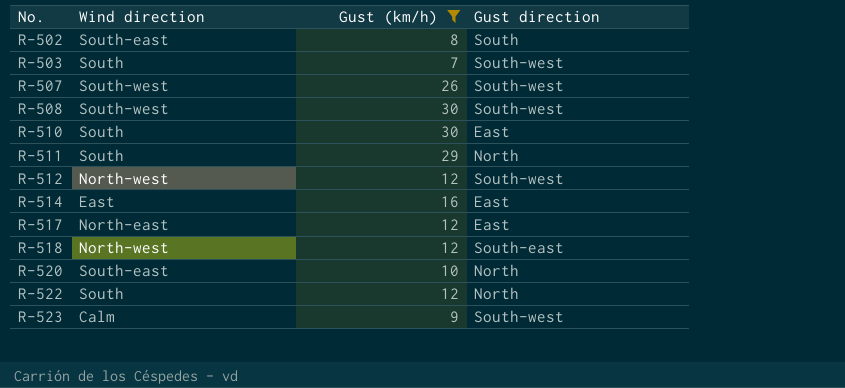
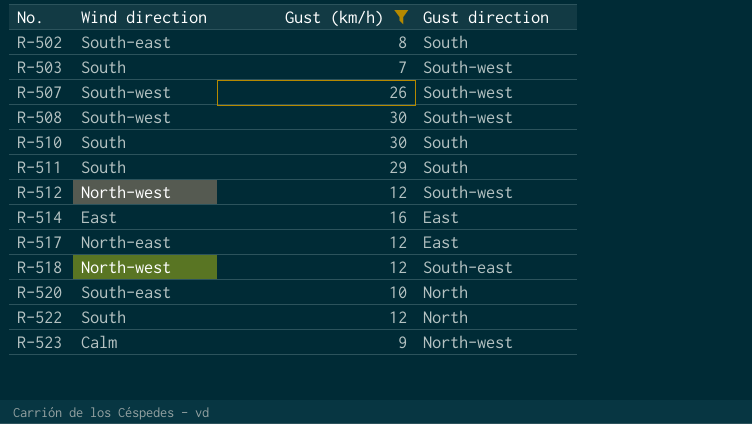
R-510 | Gust direction: East -> South
R-511 | Gust direction: North -> South
R-523 | Gust direction: South-west -> North-west

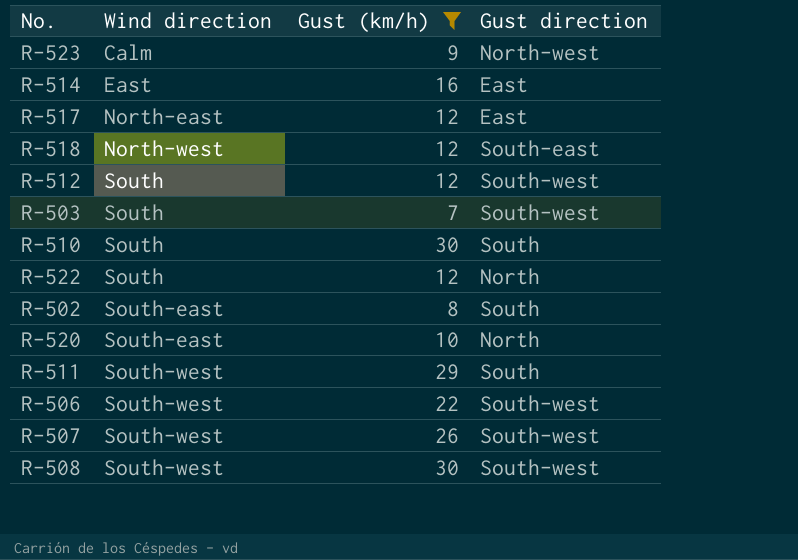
row order: No. ascending -> Wind direction ascending
R-512 | Wind direction: North-west -> South
R-511 | Wind direction: South -> South-west
row R-506: none -> South-west | 22 | South-west

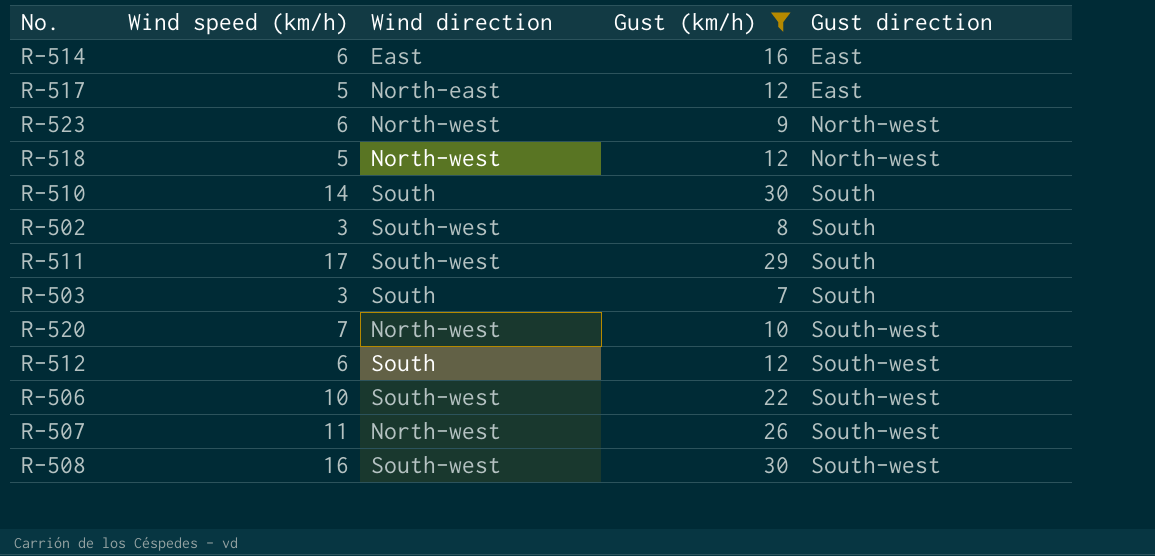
row order: Wind direction ascending -> Gust direction ascending
column Wind speed (km/h) | position: none -> 2
row R-522: South | 12 | North -> none
R-523 | Wind direction: Calm -> North-west
R-518 | Gust direction: South-east -> North-west
R-502 | Wind direction: South-east -> South-west
R-503 | Gust direction: South-west -> South
R-520 | Wind direction: South-east -> North-west
R-520 | Gust direction: North -> South-west
R-507 | Wind direction: South-west -> North-west

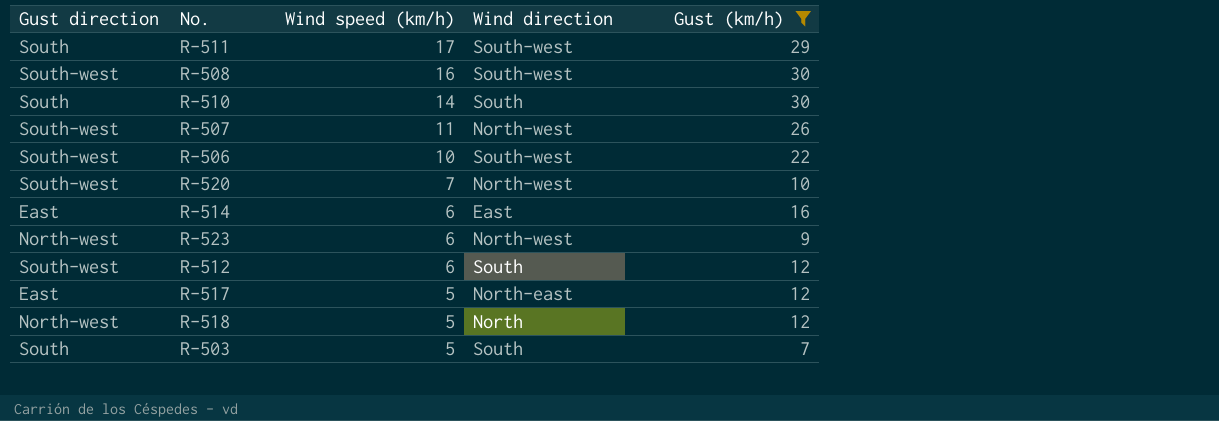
row order: Gust direction ascending -> Wind speed (km/h) descending
column Gust direction | position: 5 -> 1
row R-502: 3 | South-west | 8 | South -> none
R-518 | Wind direction: North-west -> North
R-503 | Wind speed (km/h): 3 -> 5

